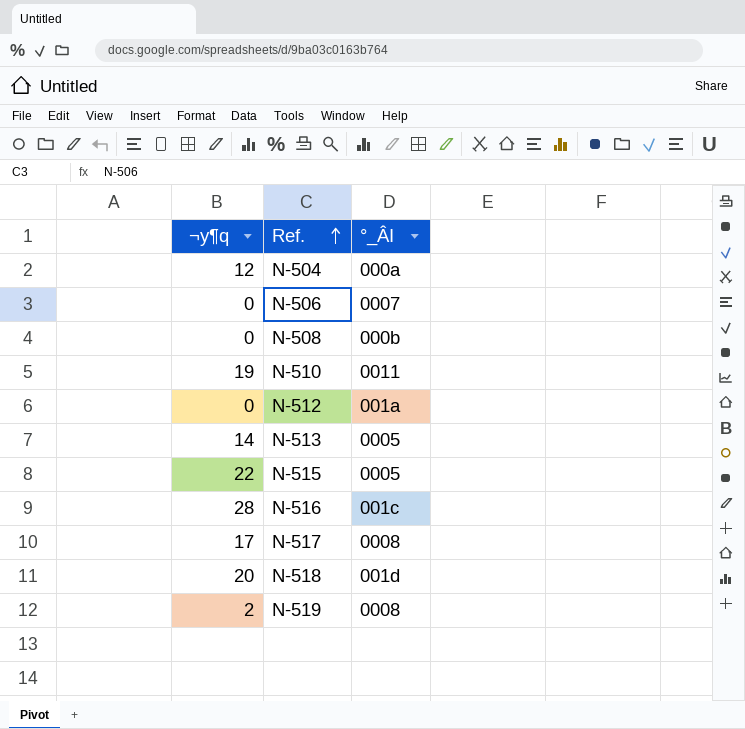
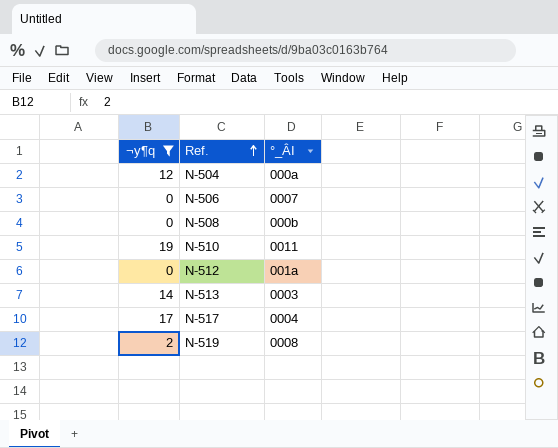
filter: none -> ¬y¶q <= 19
N-513 | °_ÂI: 0005 -> 0003
N-517 | °_ÂI: 0008 -> 0004

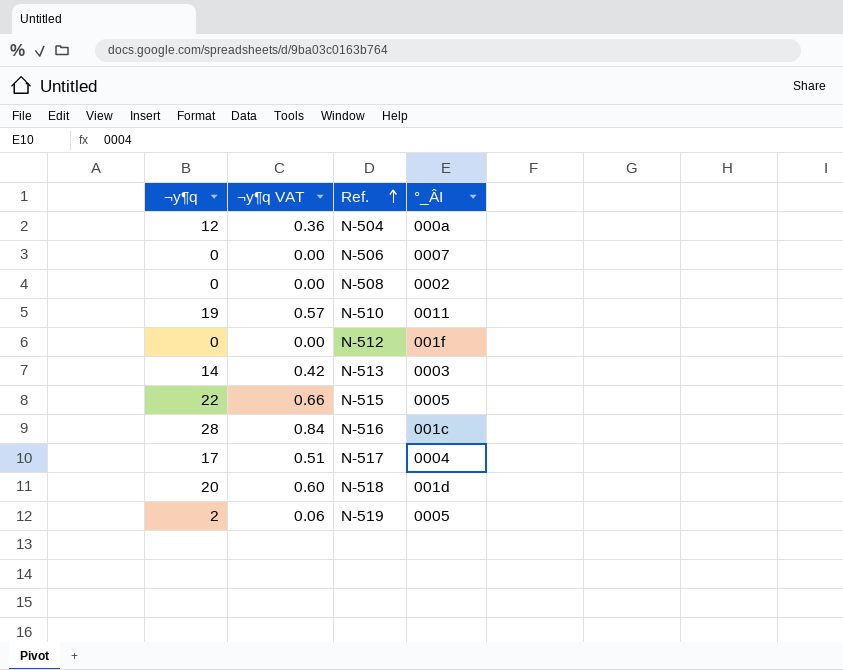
filter: ¬y¶q <= 19 -> none
column ¬y¶q VAT | formula: none -> [¬y¶q] * 0.03
N-508 | °_ÂI: 000b -> 0002
N-512 | °_ÂI: 001a -> 001f
N-519 | °_ÂI: 0008 -> 0005

